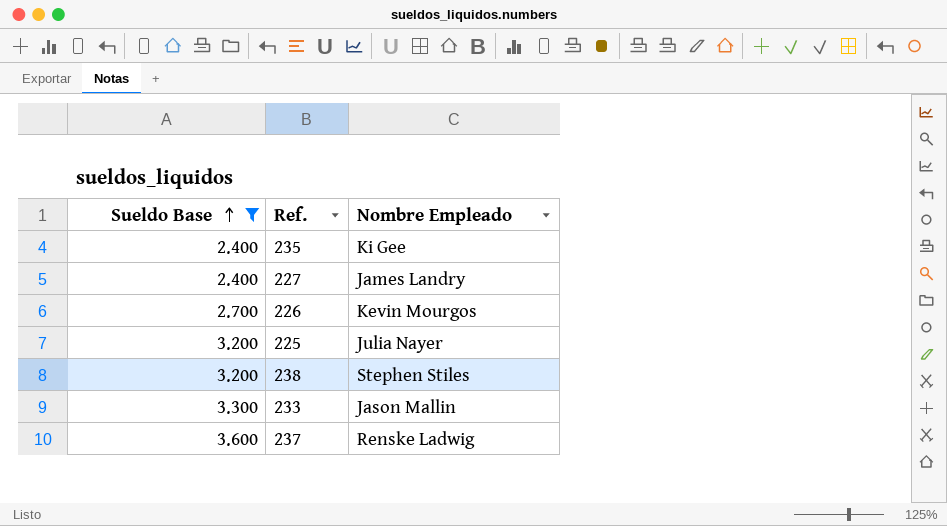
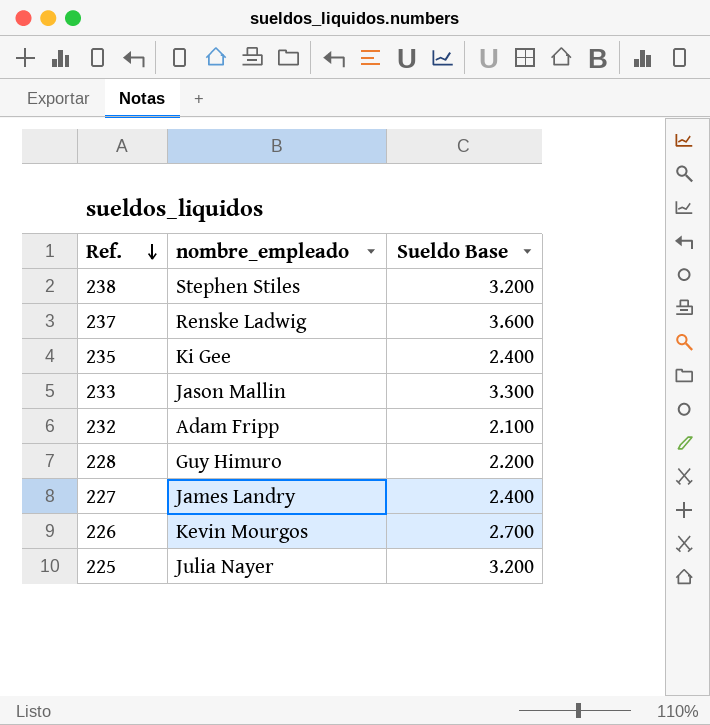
filter: Sueldo Base >= 2.400 -> none
row order: Sueldo Base ascending -> Ref. descending
column name: Nombre Empleado -> nombre_empleado
column Sueldo Base | position: 1 -> 3

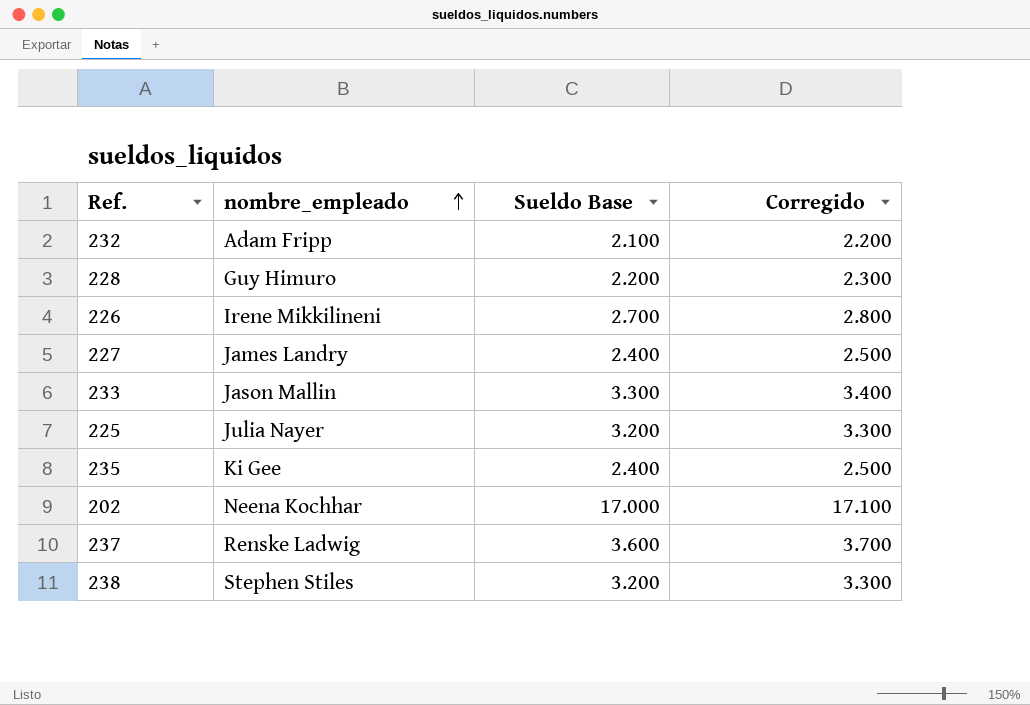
row order: Ref. descending -> nombre_empleado ascending
column Corregido | formula: none -> [Sueldo Base] + 100
226 | nombre_empleado: Kevin Mourgos -> Irene Mikkilineni
row 202: none -> Neena Kochhar | 17.000 | 17.100

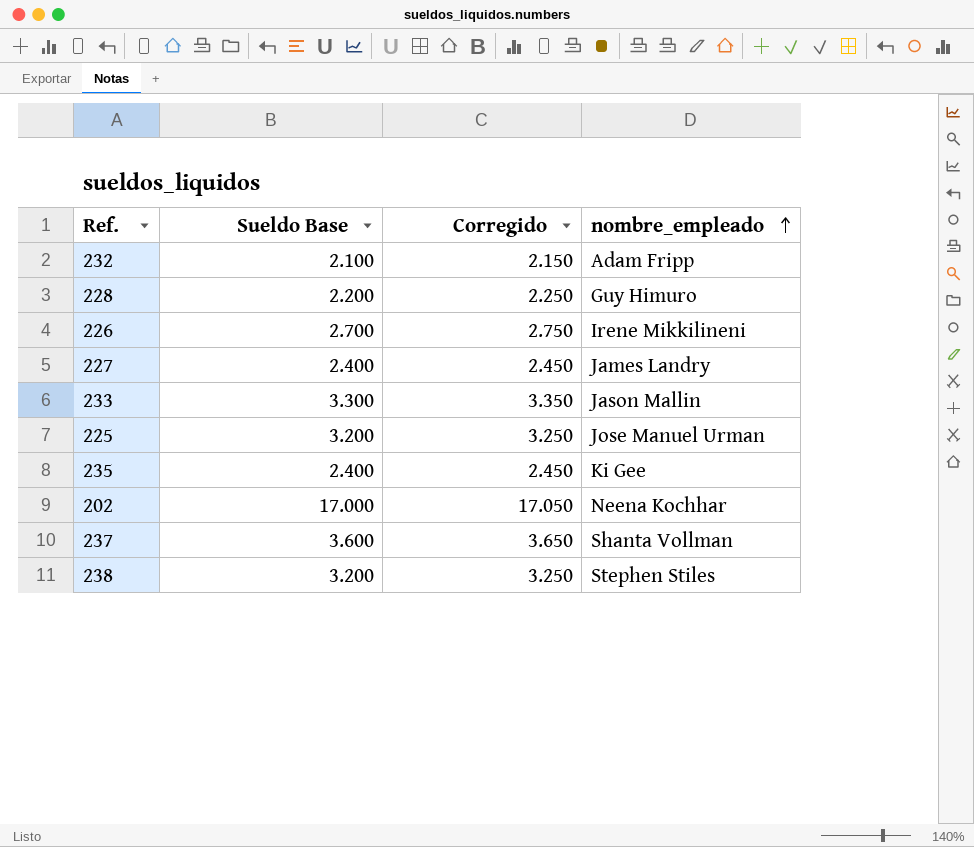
column Corregido | formula: [Sueldo Base] + 100 -> [Sueldo Base] + 50
column nombre_empleado | position: 2 -> 4
225 | nombre_empleado: Julia Nayer -> Jose Manuel Urman
237 | nombre_empleado: Renske Ladwig -> Shanta Vollman

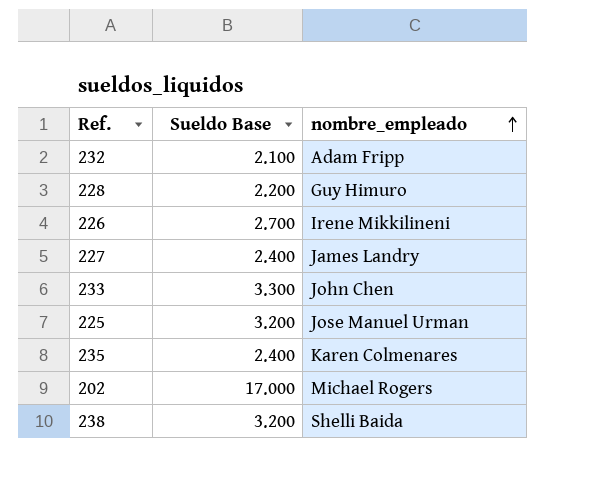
column Corregido | formula: [Sueldo Base] + 50 -> none
row 237: 3.600 | 3.650 | Shanta Vollman -> none
233 | nombre_empleado: Jason Mallin -> John Chen
235 | nombre_empleado: Ki Gee -> Karen Colmenares
202 | nombre_empleado: Neena Kochhar -> Michael Rogers
238 | nombre_empleado: Stephen Stiles -> Shelli Baida

